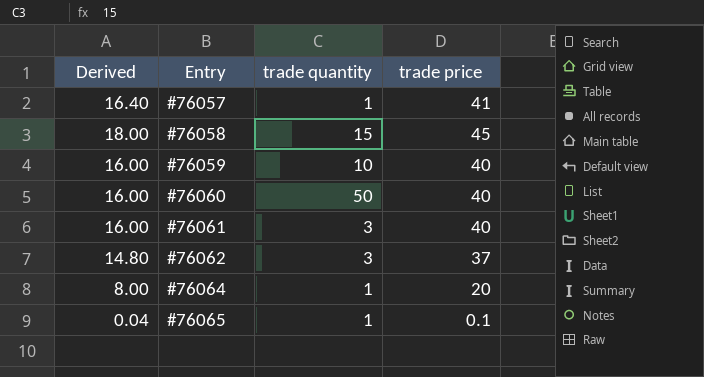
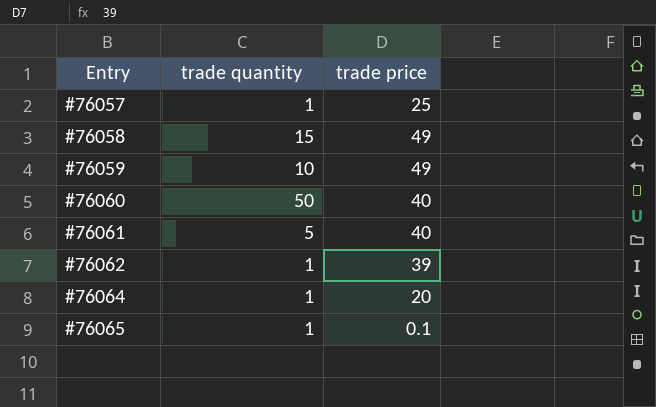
column Derived | formula: [trade price] * 0.4 -> none
#76057 | trade price: 41 -> 25
#76058 | trade price: 45 -> 49
#76059 | trade price: 40 -> 49
#76061 | trade quantity: 3 -> 5
#76062 | trade quantity: 3 -> 1
#76062 | trade price: 37 -> 39

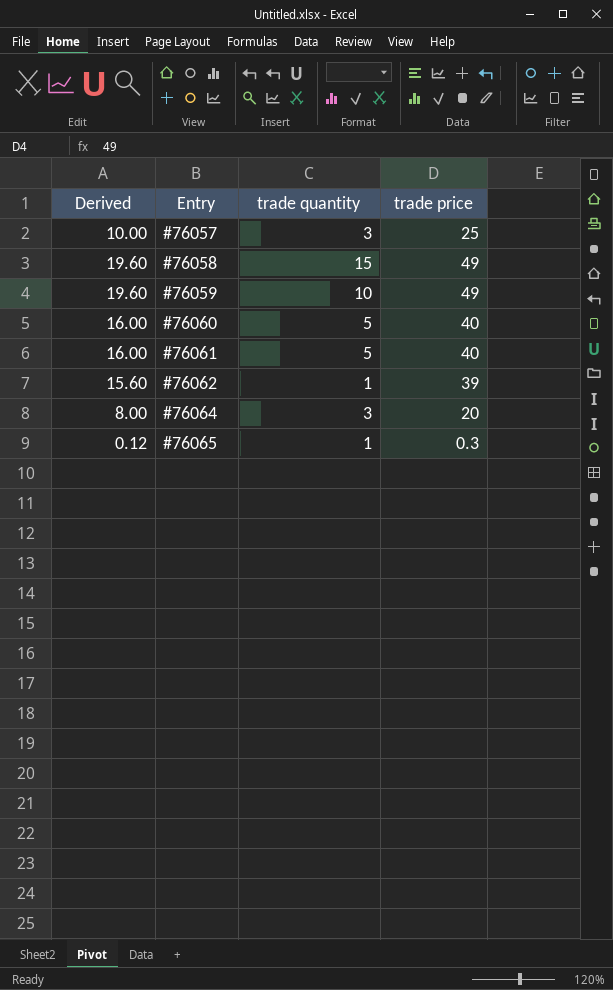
column Derived | formula: none -> [trade price] * 0.4
#76057 | trade quantity: 1 -> 3
#76060 | trade quantity: 50 -> 5
#76064 | trade quantity: 1 -> 3
#76065 | trade price: 0.1 -> 0.3

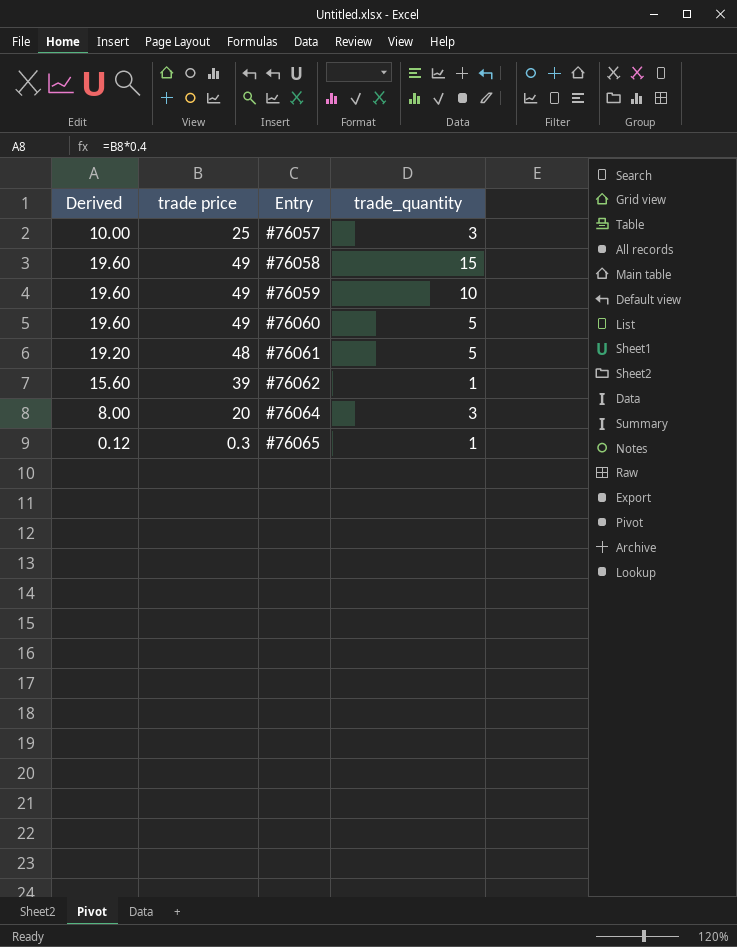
column trade price | position: 4 -> 2
column name: trade quantity -> trade_quantity
#76060 | Derived: 16.00 -> 19.60
#76060 | trade price: 40 -> 49
#76061 | Derived: 16.00 -> 19.20
#76061 | trade price: 40 -> 48

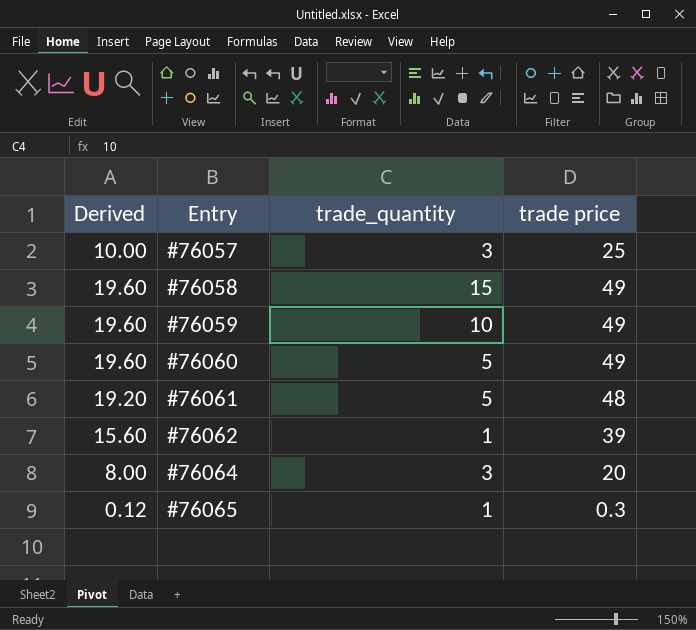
column trade price | position: 2 -> 4

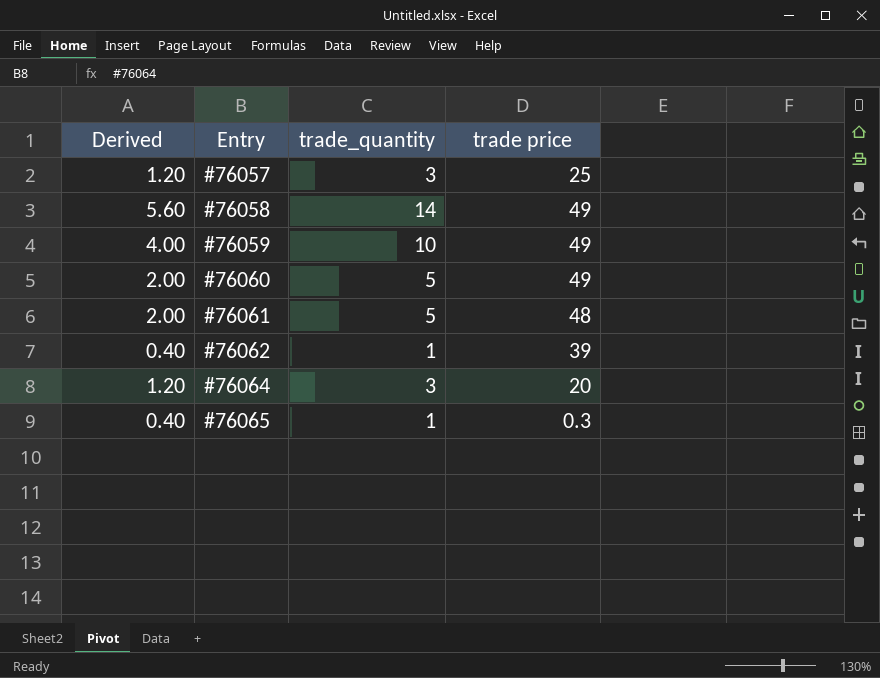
column Derived | formula: [trade price] * 0.4 -> [trade_quantity] * 0.4
#76058 | trade_quantity: 15 -> 14

